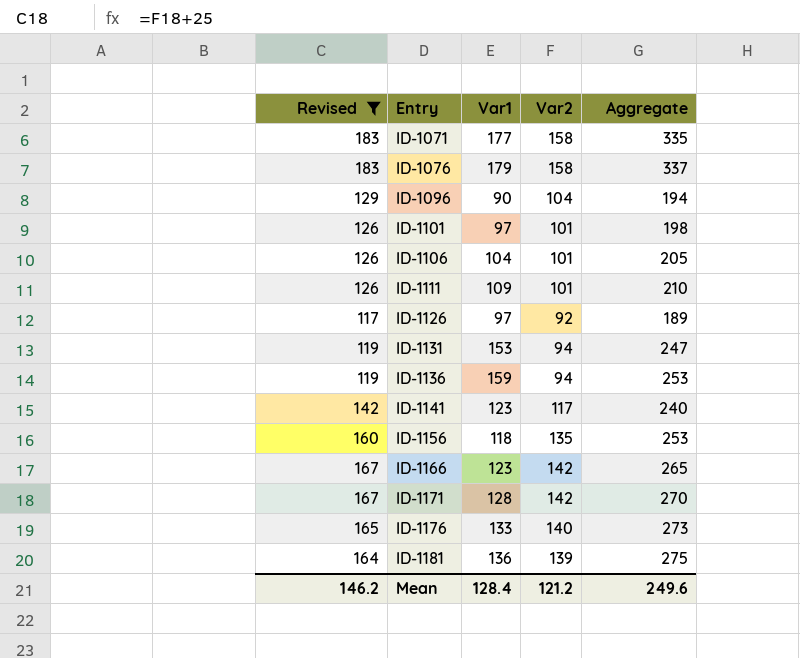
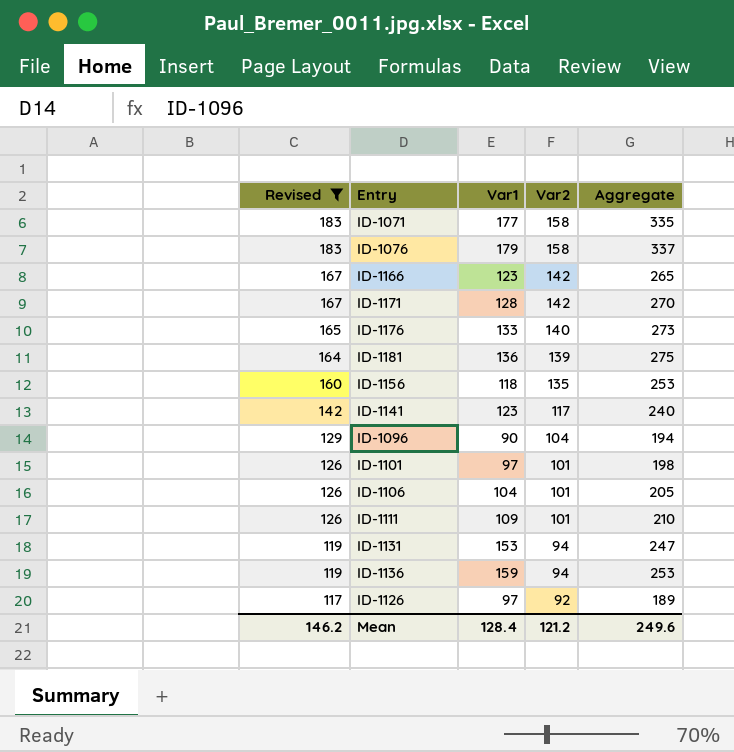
row order: Entry ascending -> Revised descending

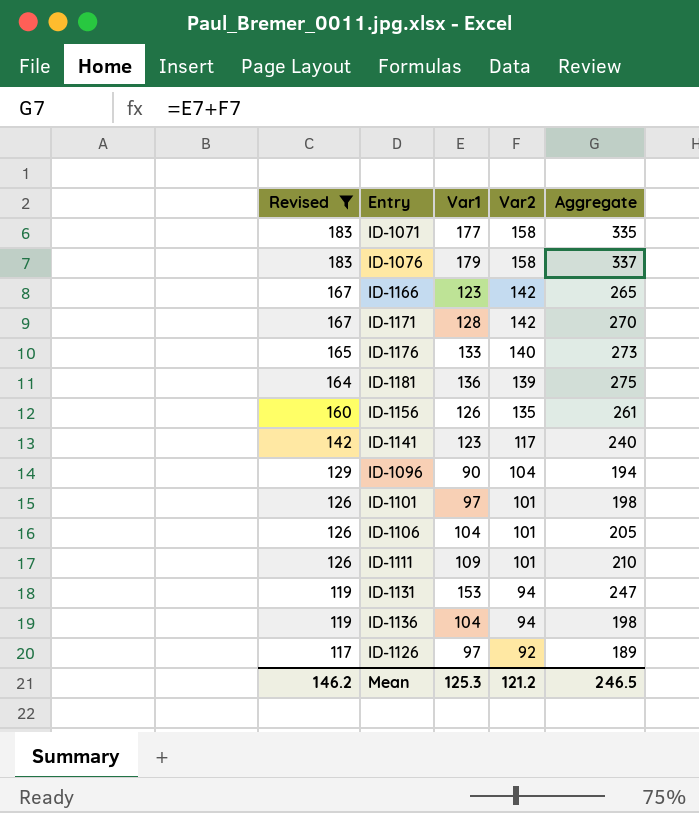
ID-1156 | Var1: 118 -> 126
ID-1156 | Aggregate: 253 -> 261
ID-1136 | Var1: 159 -> 104
ID-1136 | Aggregate: 253 -> 198
Mean | Var1: 128.4 -> 125.3
Mean | Aggregate: 249.6 -> 246.5

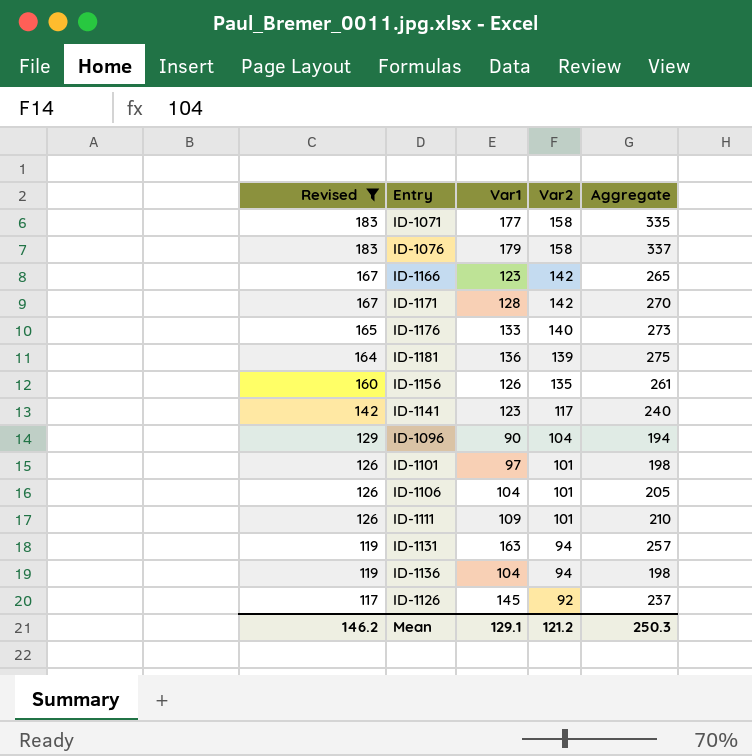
ID-1131 | Var1: 153 -> 163
ID-1131 | Aggregate: 247 -> 257
ID-1126 | Var1: 97 -> 145
ID-1126 | Aggregate: 189 -> 237
Mean | Var1: 125.3 -> 129.1
Mean | Aggregate: 246.5 -> 250.3

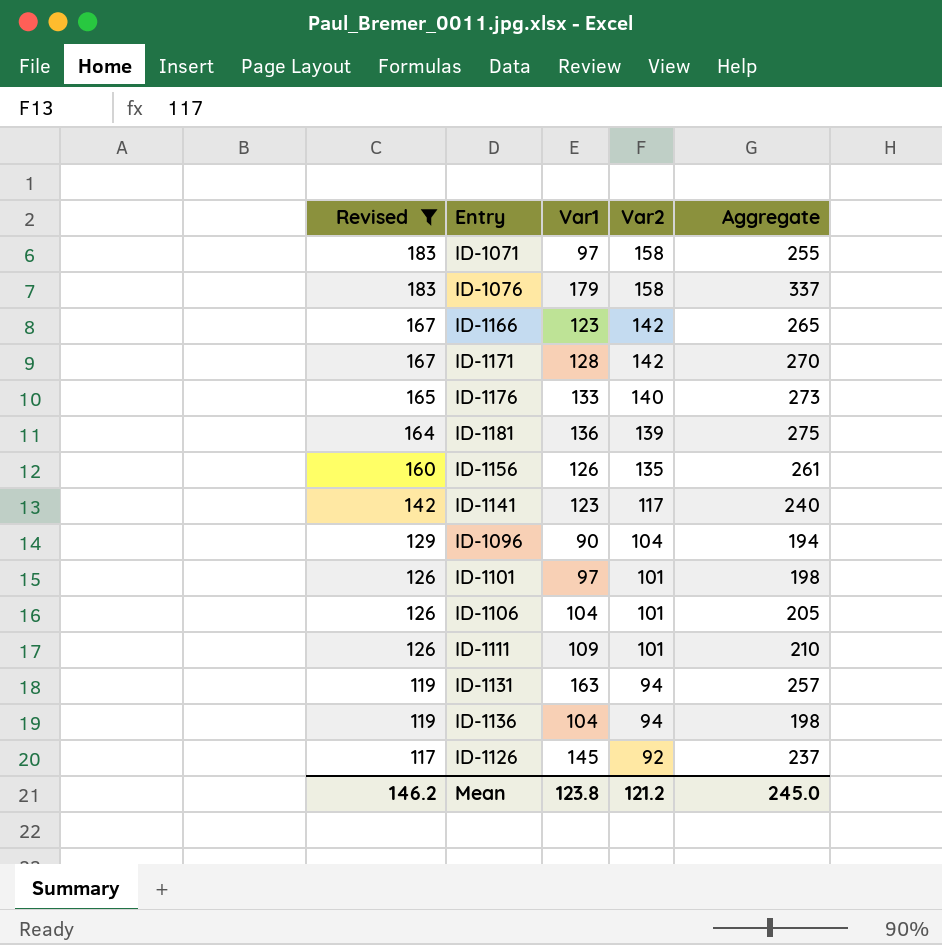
ID-1071 | Var1: 177 -> 97
ID-1071 | Aggregate: 335 -> 255
Mean | Var1: 129.1 -> 123.8
Mean | Aggregate: 250.3 -> 245.0

